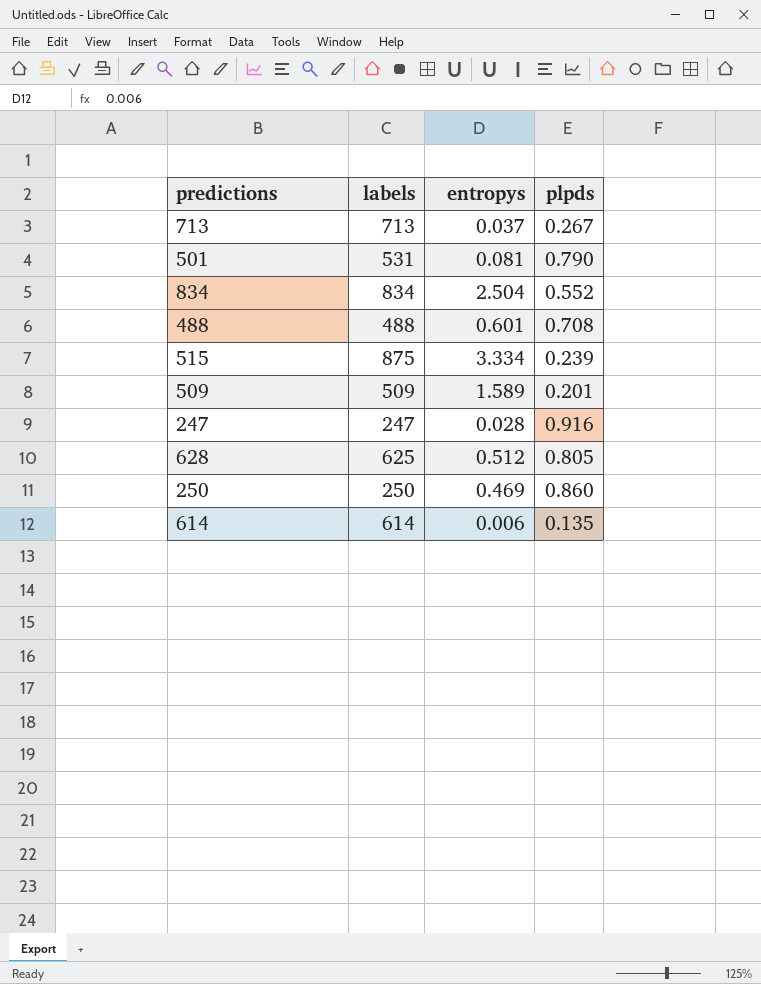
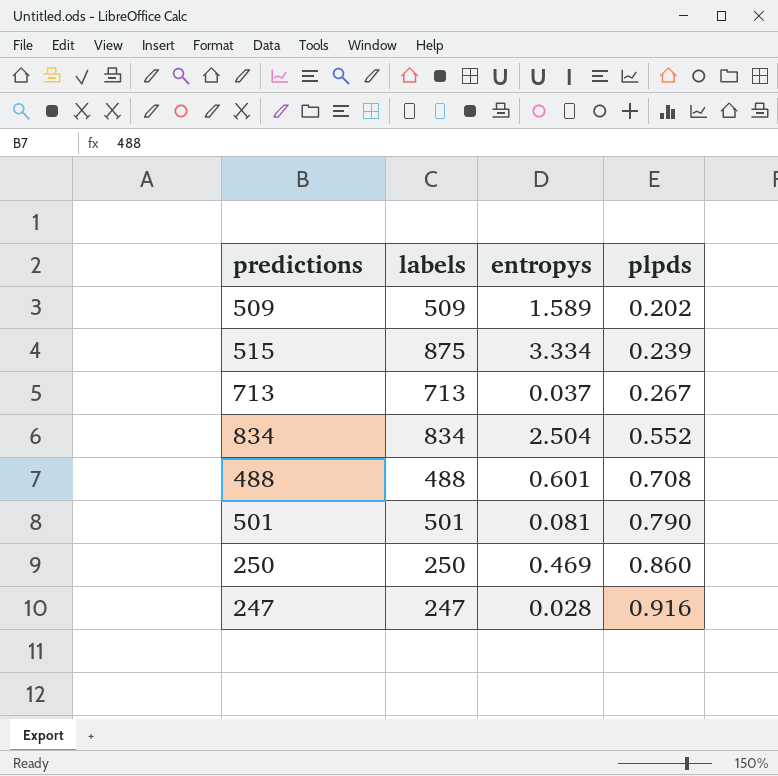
row order: none -> plpds ascending
row 628: 625 | 0.512 | 0.805 -> none
row 614: 614 | 0.006 | 0.135 -> none
509 | plpds: 0.201 -> 0.202
501 | labels: 531 -> 501

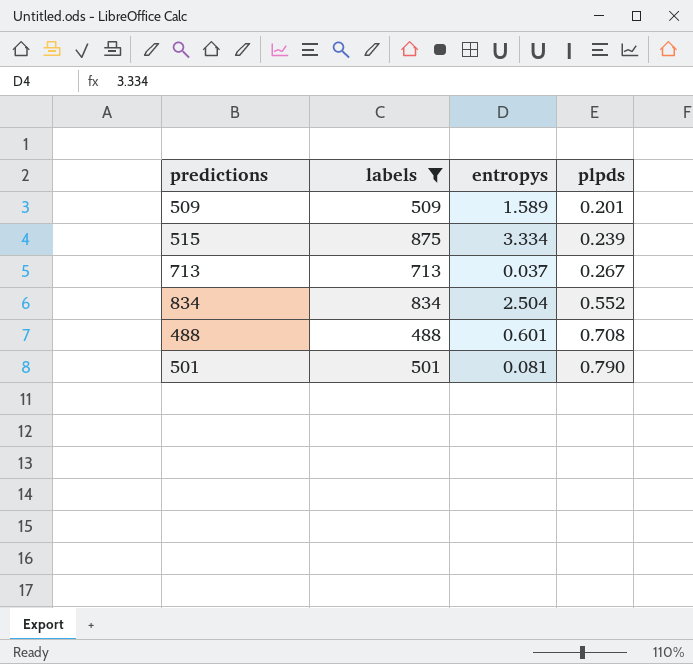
filter: none -> labels >= 488
509 | plpds: 0.202 -> 0.201

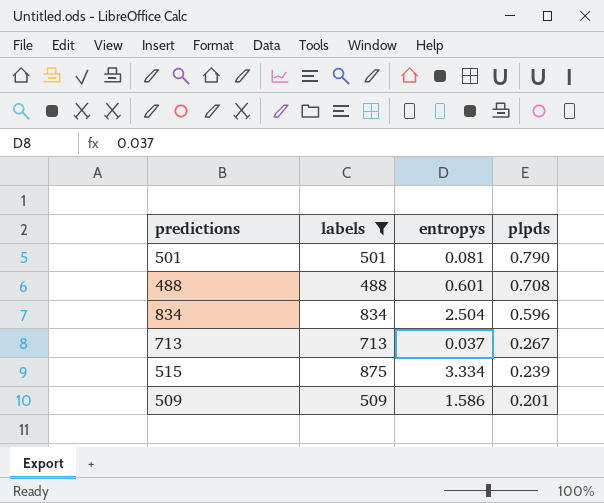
row order: plpds ascending -> plpds descending
834 | plpds: 0.552 -> 0.596
509 | entropys: 1.589 -> 1.586

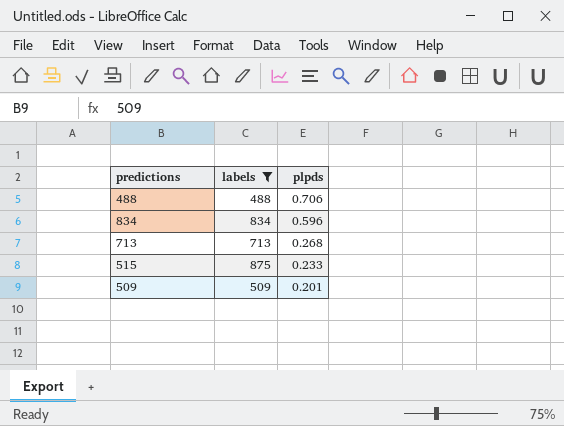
column entropys | position: 3 -> none
row 501: 501 | 0.081 | 0.790 -> none
488 | plpds: 0.708 -> 0.706
713 | plpds: 0.267 -> 0.268
515 | plpds: 0.239 -> 0.233

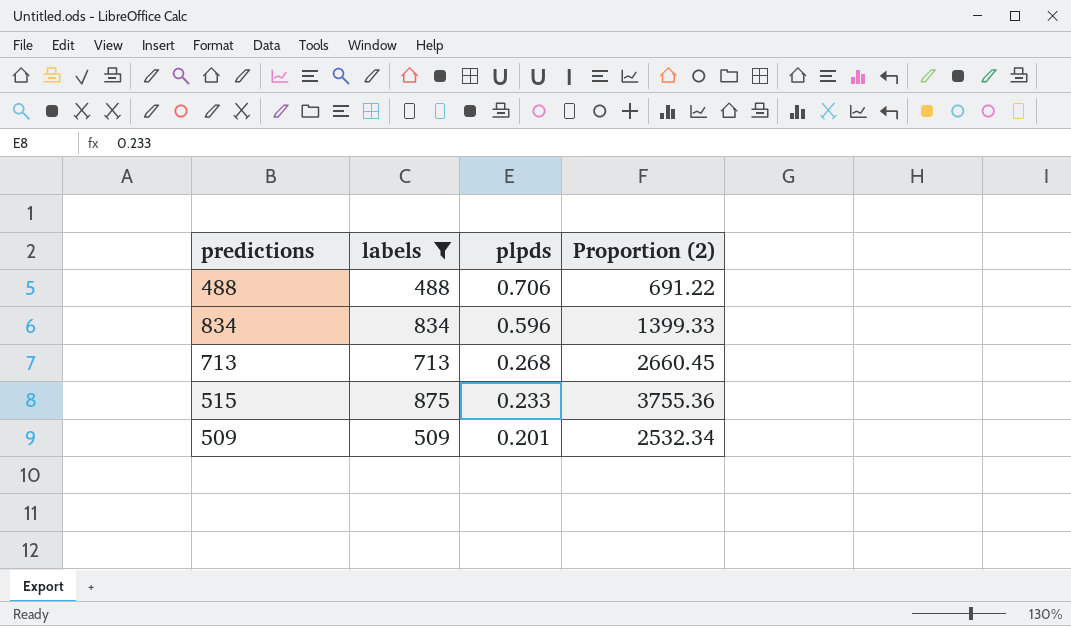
column Proportion (2) | formula: none -> [labels] / [plpds]

